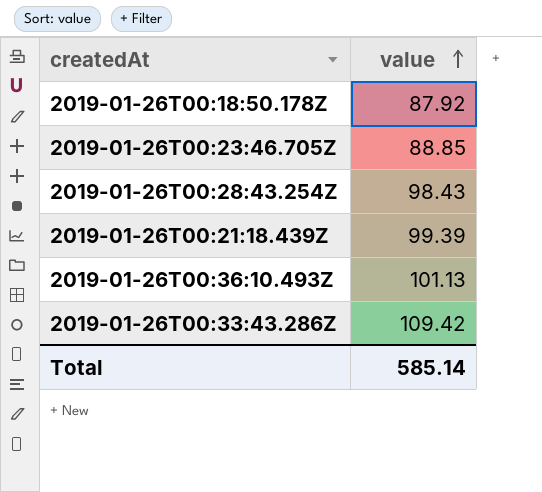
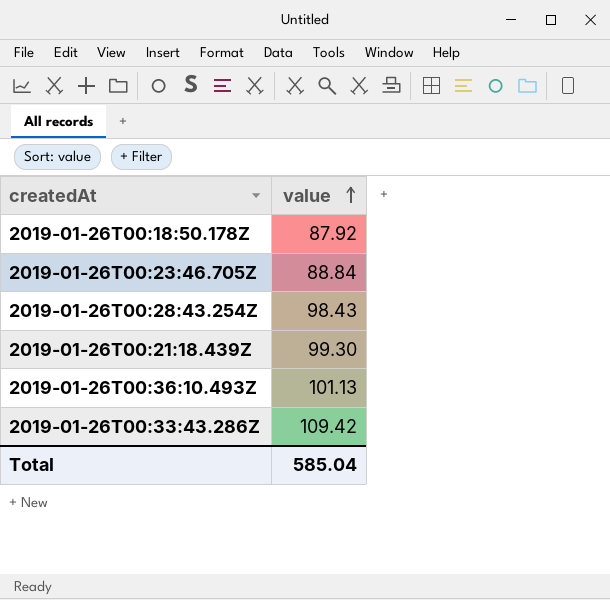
2019-01-26T00:23:46.705Z | value: 88.85 -> 88.84
2019-01-26T00:21:18.439Z | value: 99.39 -> 99.30
Total | value: 585.14 -> 585.04

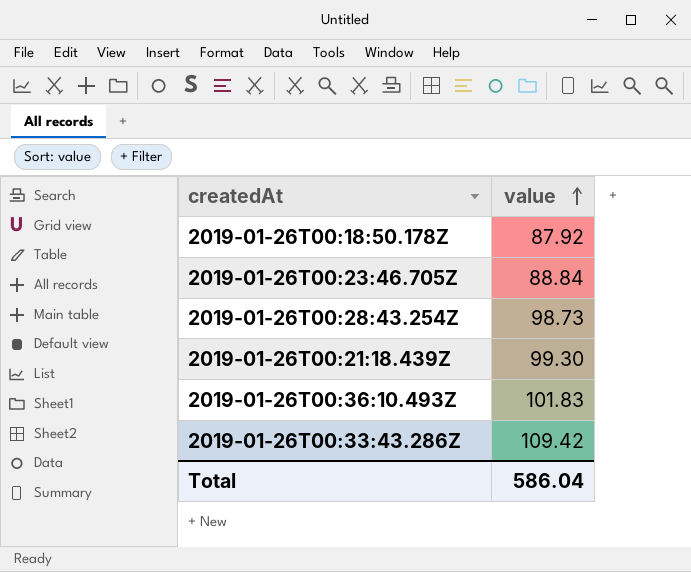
2019-01-26T00:28:43.254Z | value: 98.43 -> 98.73
2019-01-26T00:36:10.493Z | value: 101.13 -> 101.83
Total | value: 585.04 -> 586.04

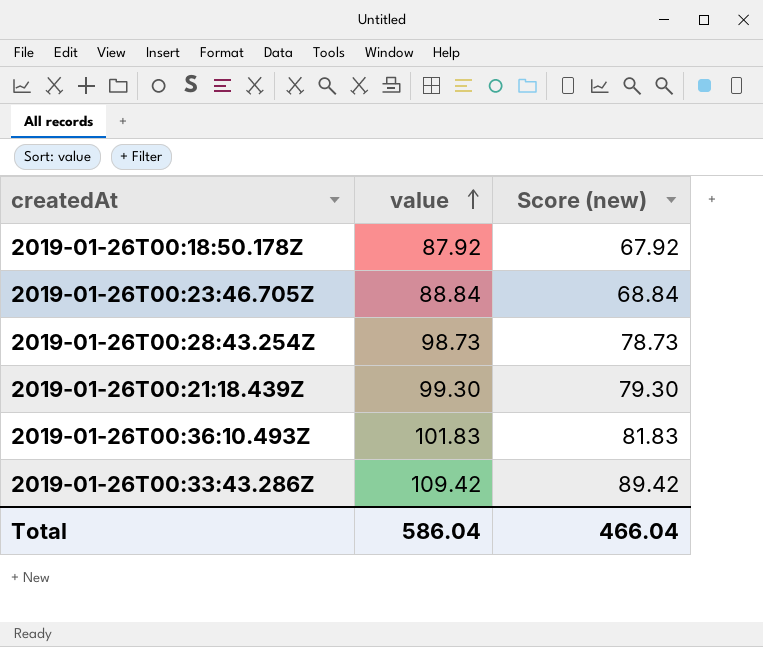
column Score (new) | formula: none -> [value] - 20

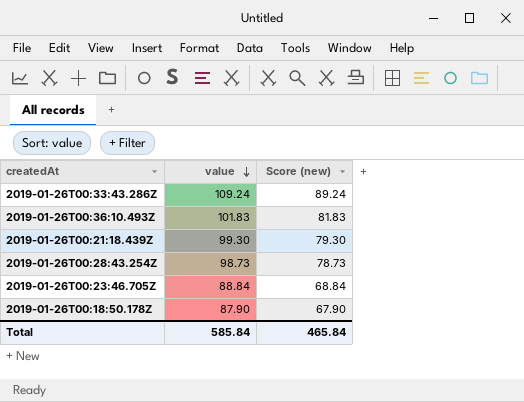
row order: value ascending -> value descending
2019-01-26T00:33:43.286Z | value: 109.42 -> 109.24
2019-01-26T00:33:43.286Z | Score (new): 89.42 -> 89.24
2019-01-26T00:18:50.178Z | value: 87.92 -> 87.90
2019-01-26T00:18:50.178Z | Score (new): 67.92 -> 67.90
Total | value: 586.04 -> 585.84
Total | Score (new): 466.04 -> 465.84

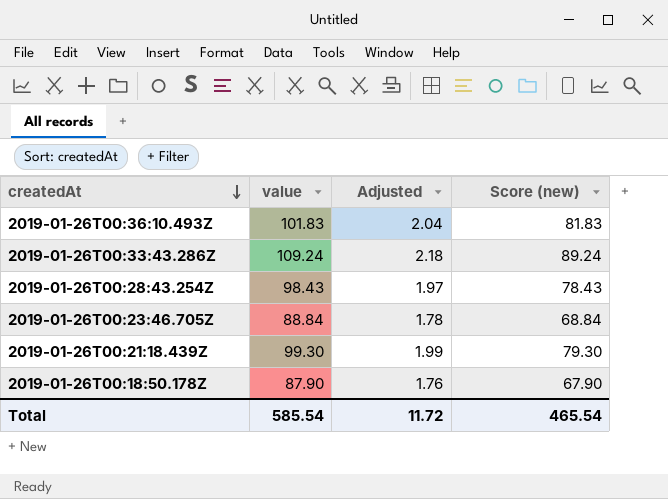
row order: value descending -> createdAt descending
column Adjusted | formula: none -> [value] * 0.02
2019-01-26T00:28:43.254Z | value: 98.73 -> 98.43
2019-01-26T00:28:43.254Z | Score (new): 78.73 -> 78.43
Total | value: 585.84 -> 585.54
Total | Score (new): 465.84 -> 465.54

